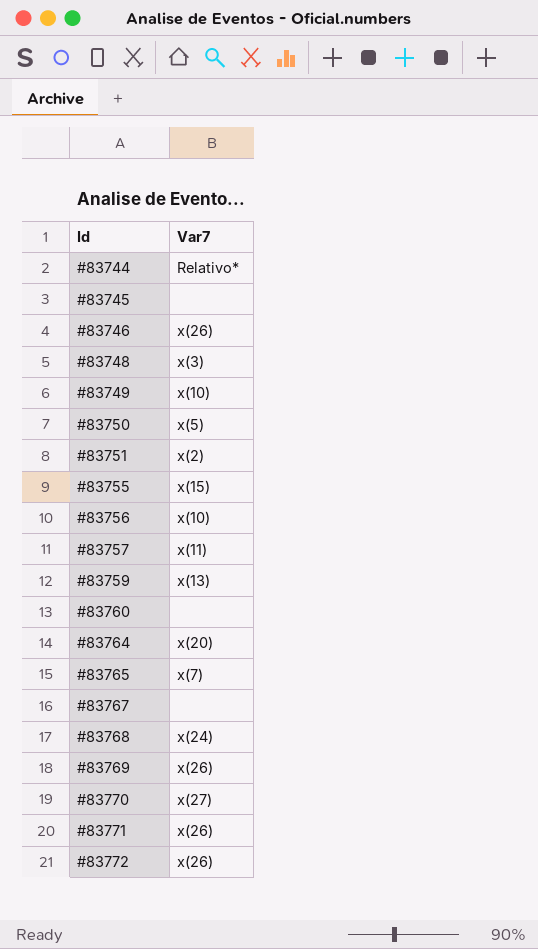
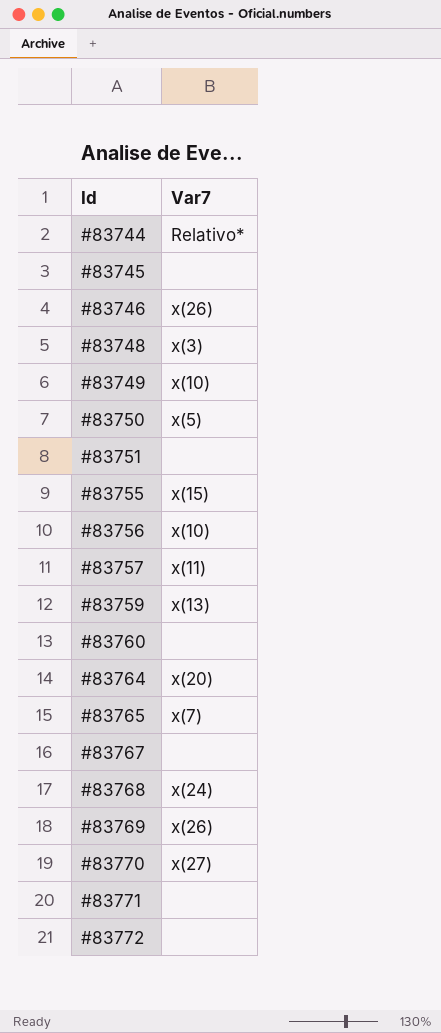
#83751 | Var7: x(2) -> none
#83771 | Var7: x(26) -> none
#83772 | Var7: x(26) -> none

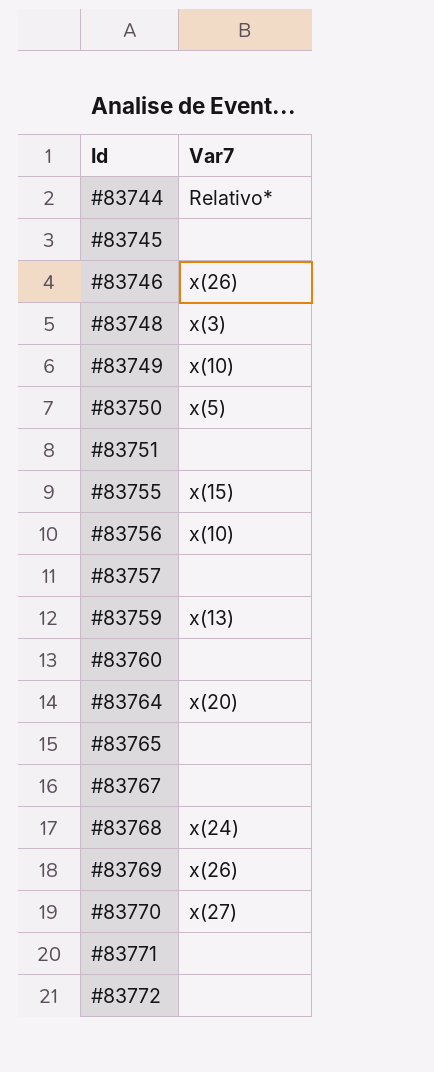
#83757 | Var7: x(11) -> none
#83765 | Var7: x(7) -> none

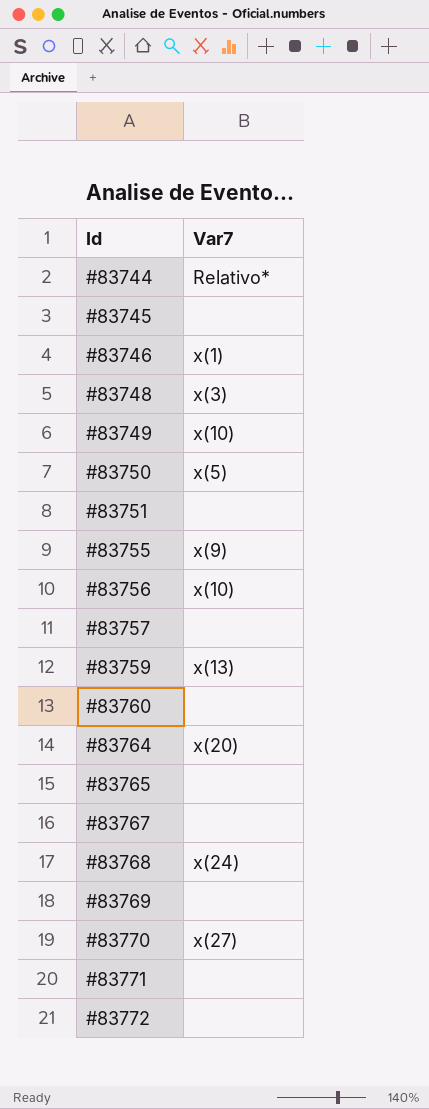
#83746 | Var7: x(26) -> x(1)
#83755 | Var7: x(15) -> x(9)
#83769 | Var7: x(26) -> none

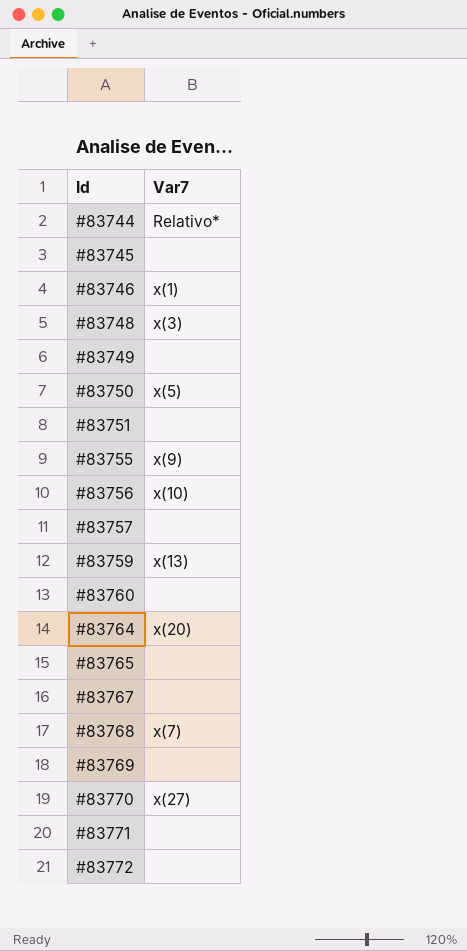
#83749 | Var7: x(10) -> none
#83768 | Var7: x(24) -> x(7)

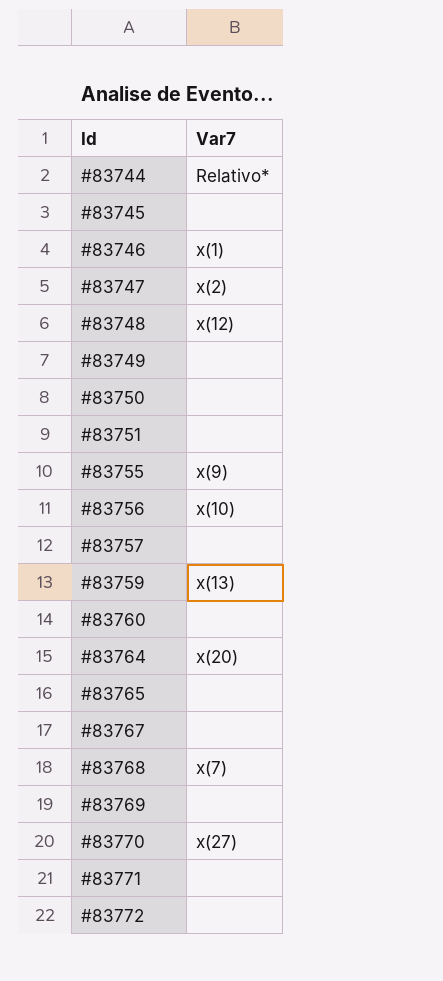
row #83747: none -> x(2)
#83748 | Var7: x(3) -> x(12)
#83750 | Var7: x(5) -> none

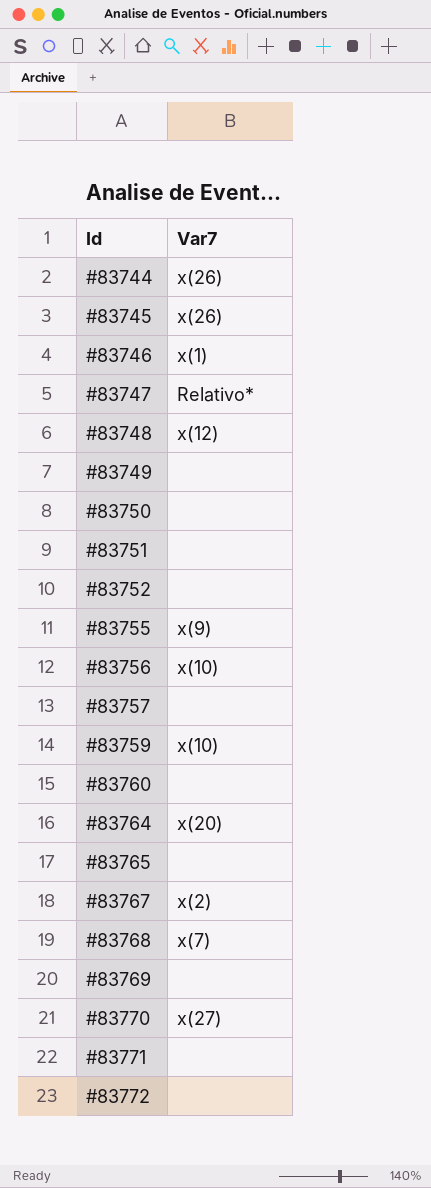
#83744 | Var7: Relativo* -> x(26)
#83745 | Var7: none -> x(26)
#83747 | Var7: x(2) -> Relativo*
row #83752: none -> none
#83759 | Var7: x(13) -> x(10)
#83767 | Var7: none -> x(2)

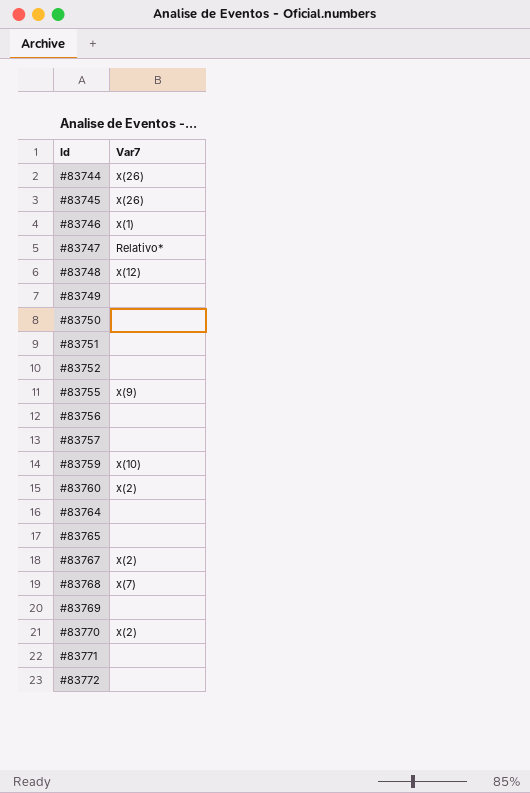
#83756 | Var7: x(10) -> none
#83760 | Var7: none -> x(2)
#83764 | Var7: x(20) -> none
#83770 | Var7: x(27) -> x(2)

